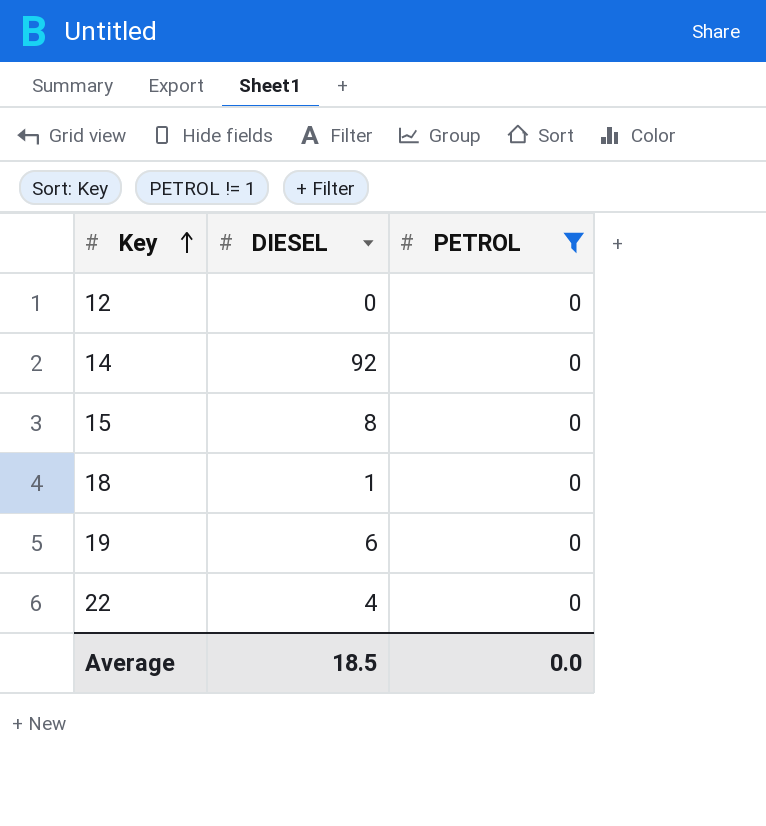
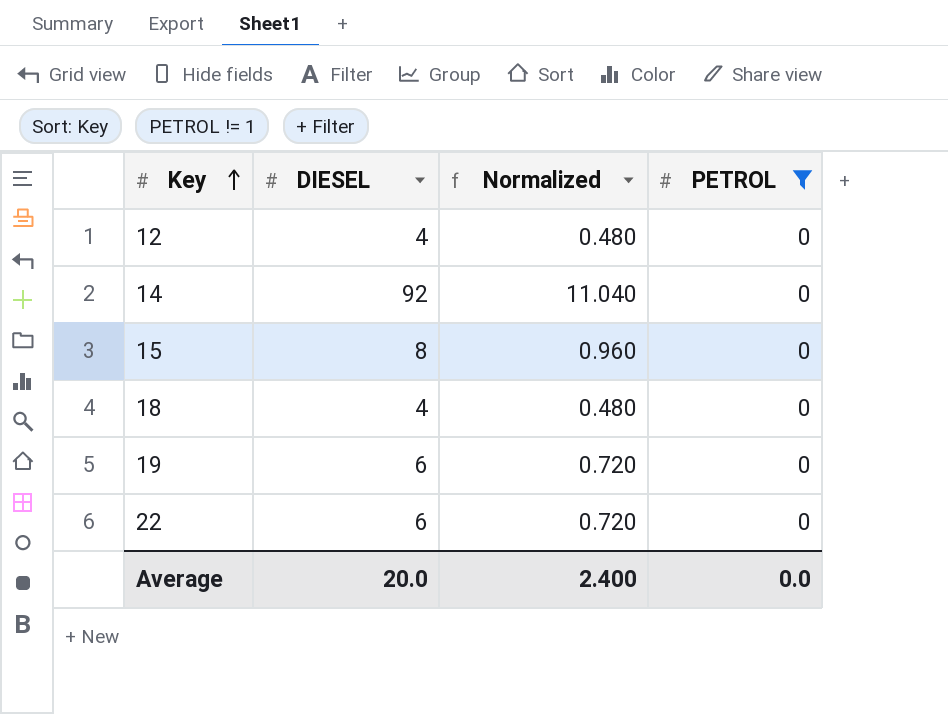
column Normalized | formula: none -> [DIESEL] * 0.12
12 | DIESEL: 0 -> 4
18 | DIESEL: 1 -> 4
22 | DIESEL: 4 -> 6
Average | DIESEL: 18.5 -> 20.0

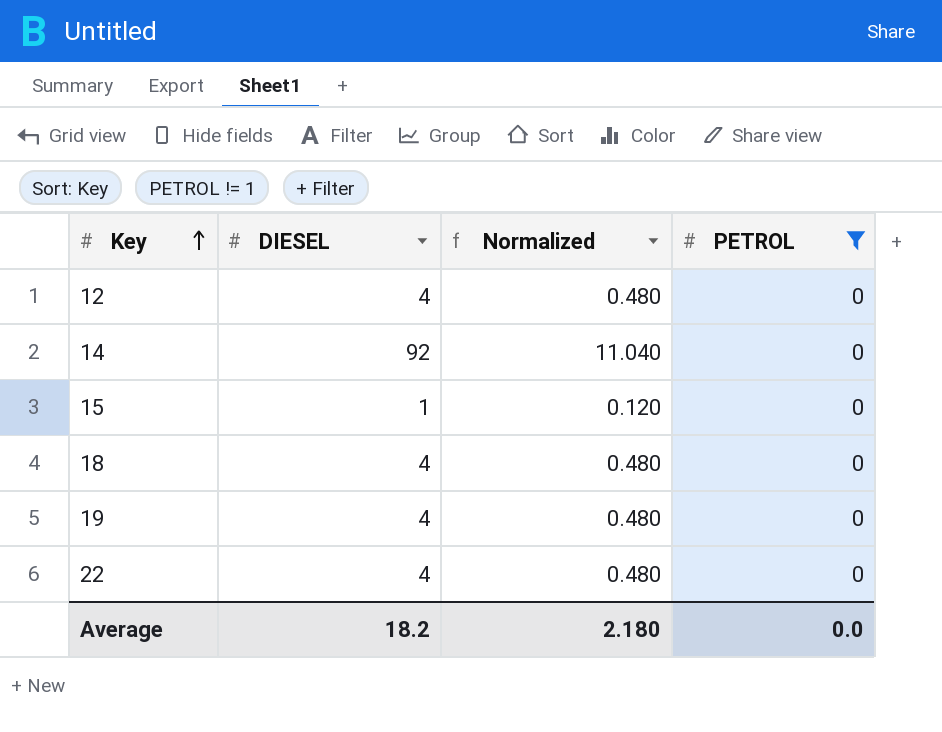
15 | DIESEL: 8 -> 1
15 | Normalized: 0.960 -> 0.120
19 | DIESEL: 6 -> 4
19 | Normalized: 0.720 -> 0.480
22 | DIESEL: 6 -> 4
22 | Normalized: 0.720 -> 0.480
Average | DIESEL: 20.0 -> 18.2
Average | Normalized: 2.400 -> 2.180

